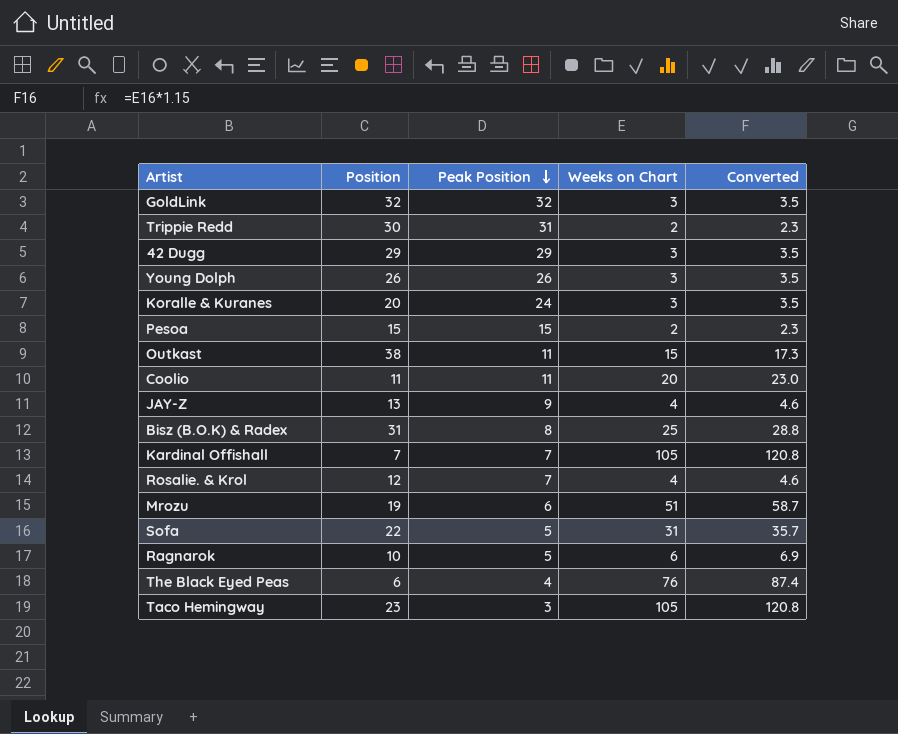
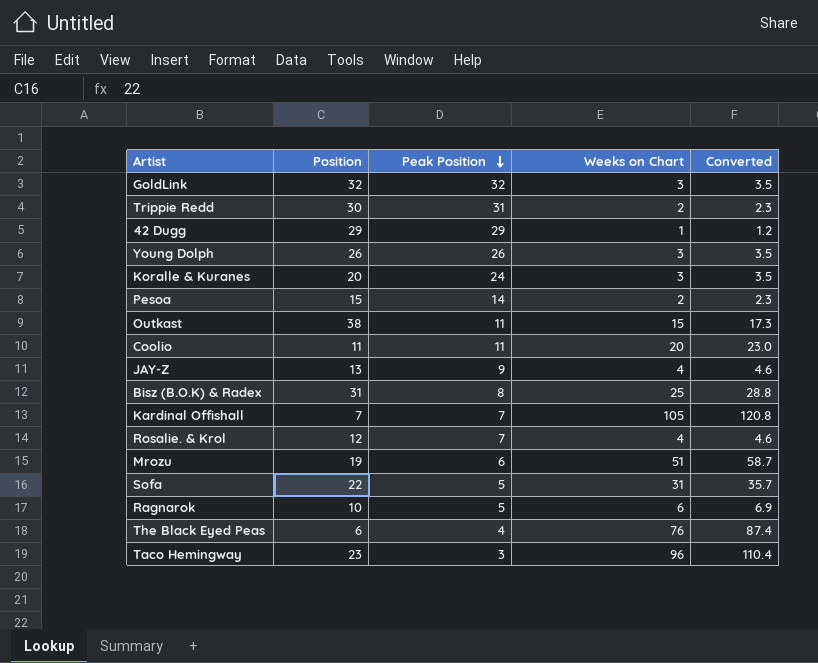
42 Dugg | Weeks on Chart: 3 -> 1
42 Dugg | Converted: 3.5 -> 1.2
Pesoa | Peak Position: 15 -> 14
Taco Hemingway | Weeks on Chart: 105 -> 96
Taco Hemingway | Converted: 120.8 -> 110.4

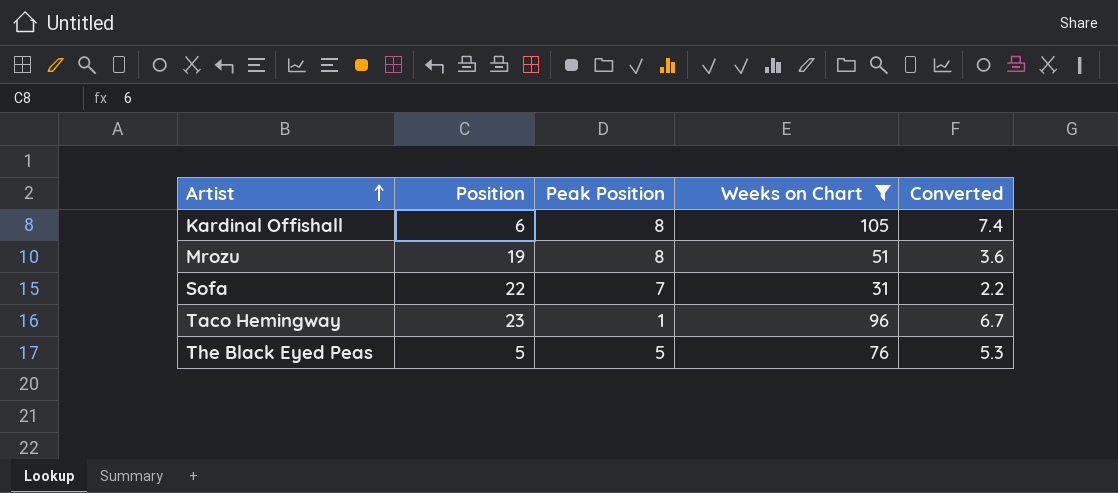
filter: none -> Weeks on Chart >= 31
row order: Peak Position descending -> Artist ascending
column Converted | formula: [Weeks on Chart] * 1.15 -> [Weeks on Chart] * 0.07
Kardinal Offishall | Position: 7 -> 6
Kardinal Offishall | Peak Position: 7 -> 8
Mrozu | Peak Position: 6 -> 8
Sofa | Peak Position: 5 -> 7
Taco Hemingway | Peak Position: 3 -> 1
The Black Eyed Peas | Position: 6 -> 5
The Black Eyed Peas | Peak Position: 4 -> 5

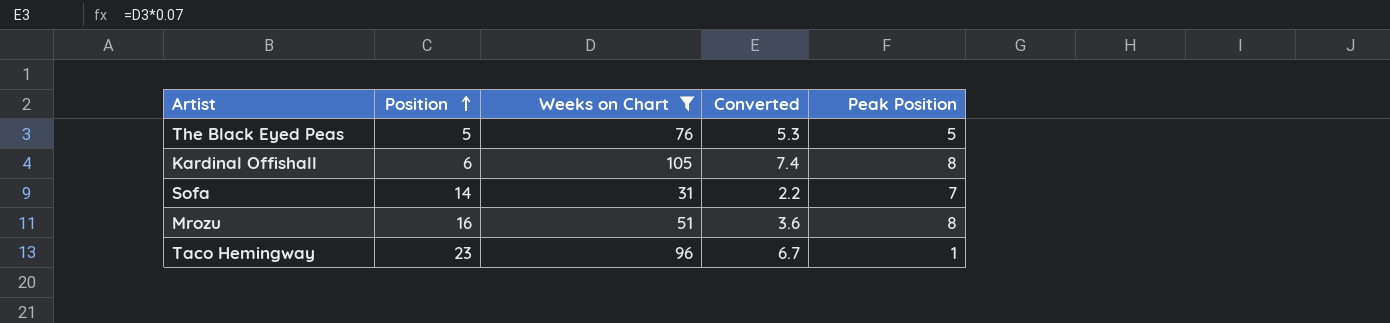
row order: Artist ascending -> Position ascending
column Peak Position | position: 3 -> 5
Sofa | Position: 22 -> 14
Mrozu | Position: 19 -> 16

